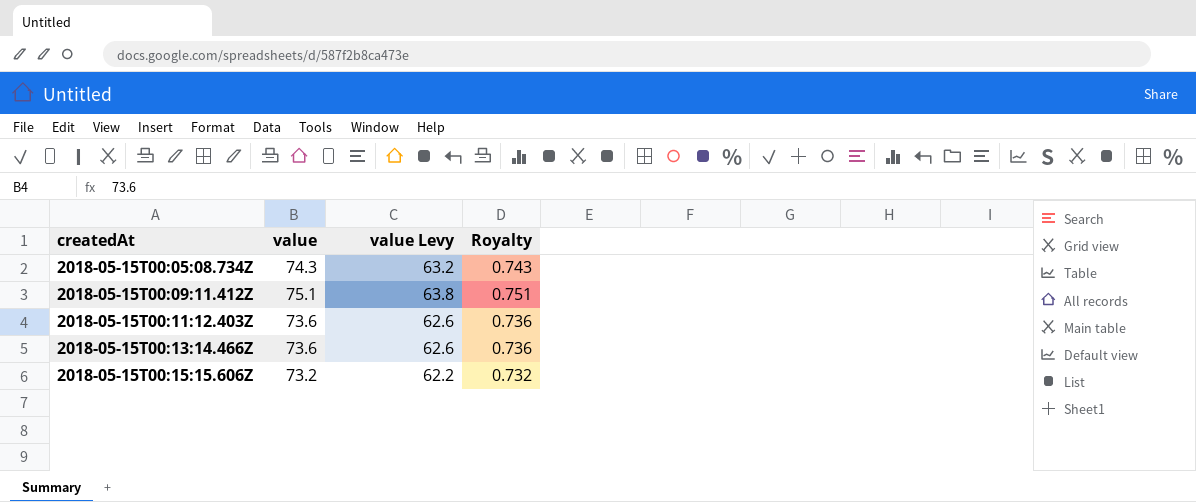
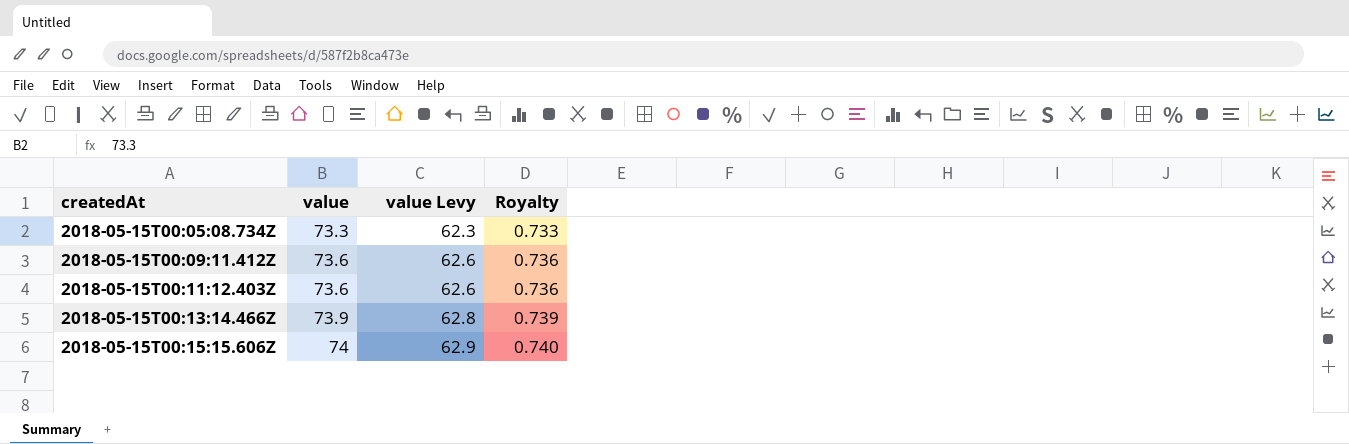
2018-05-15T00:05:08.734Z | value: 74.3 -> 73.3
2018-05-15T00:05:08.734Z | value Levy: 63.2 -> 62.3
2018-05-15T00:05:08.734Z | Royalty: 0.743 -> 0.733
2018-05-15T00:09:11.412Z | value: 75.1 -> 73.6
2018-05-15T00:09:11.412Z | value Levy: 63.8 -> 62.6
2018-05-15T00:09:11.412Z | Royalty: 0.751 -> 0.736
2018-05-15T00:13:14.466Z | value: 73.6 -> 73.9
2018-05-15T00:13:14.466Z | value Levy: 62.6 -> 62.8
2018-05-15T00:13:14.466Z | Royalty: 0.736 -> 0.739
2018-05-15T00:15:15.606Z | value: 73.2 -> 74
2018-05-15T00:15:15.606Z | value Levy: 62.2 -> 62.9
2018-05-15T00:15:15.606Z | Royalty: 0.732 -> 0.740

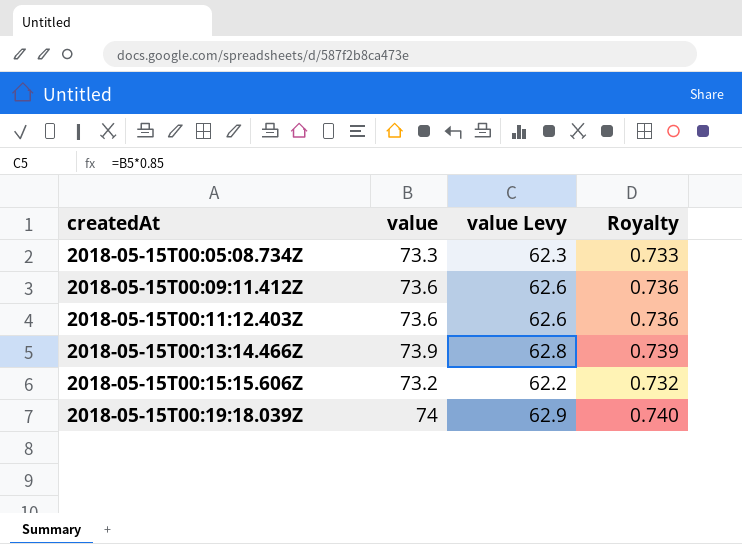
2018-05-15T00:15:15.606Z | value: 74 -> 73.2
2018-05-15T00:15:15.606Z | value Levy: 62.9 -> 62.2
2018-05-15T00:15:15.606Z | Royalty: 0.740 -> 0.732
row 2018-05-15T00:19:18.039Z: none -> 74 | 62.9 | 0.740

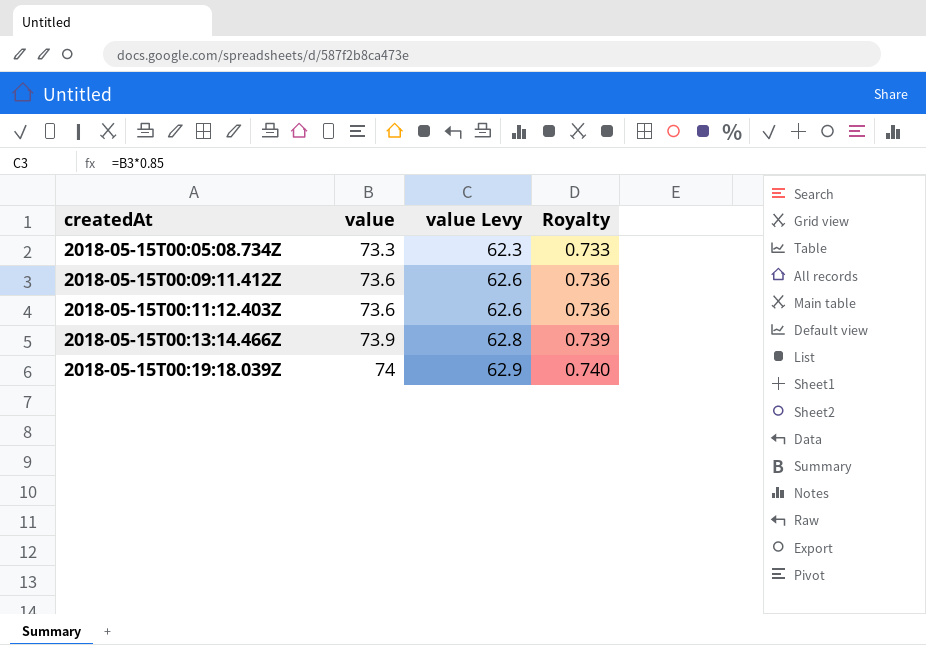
row 2018-05-15T00:15:15.606Z: 73.2 | 62.2 | 0.732 -> none

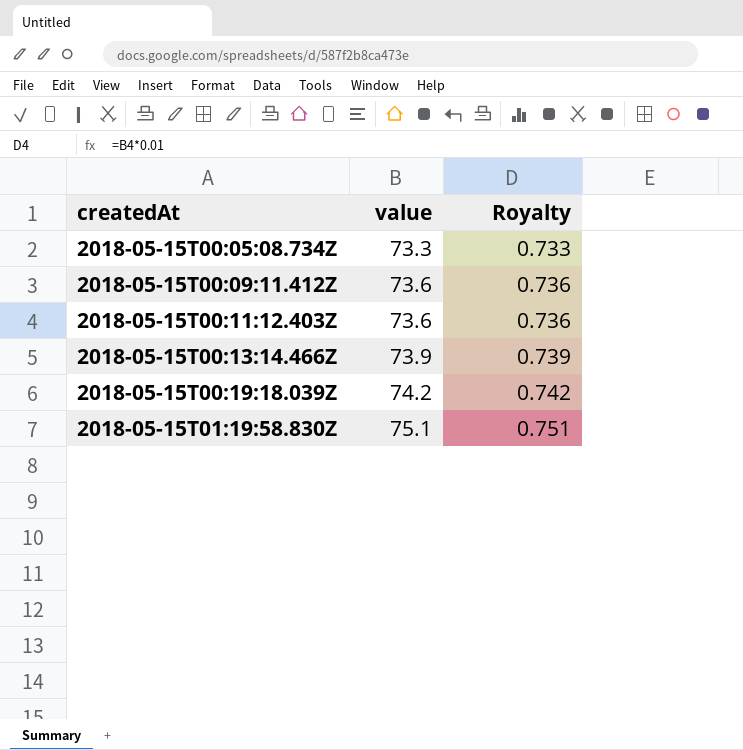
column value Levy | formula: [value] * 0.85 -> none
2018-05-15T00:19:18.039Z | value: 74 -> 74.2
2018-05-15T00:19:18.039Z | Royalty: 0.740 -> 0.742
row 2018-05-15T01:19:58.830Z: none -> 75.1 | 0.751

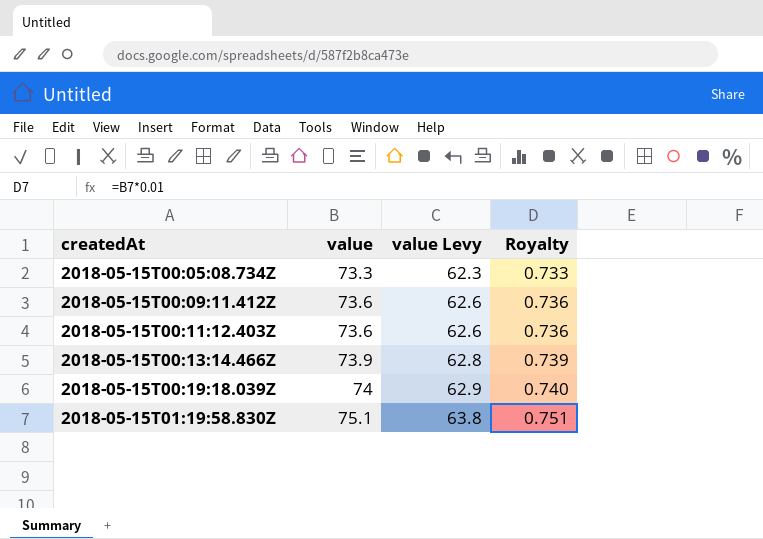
column value Levy | formula: none -> [value] * 0.85
2018-05-15T00:19:18.039Z | value: 74.2 -> 74
2018-05-15T00:19:18.039Z | Royalty: 0.742 -> 0.740

